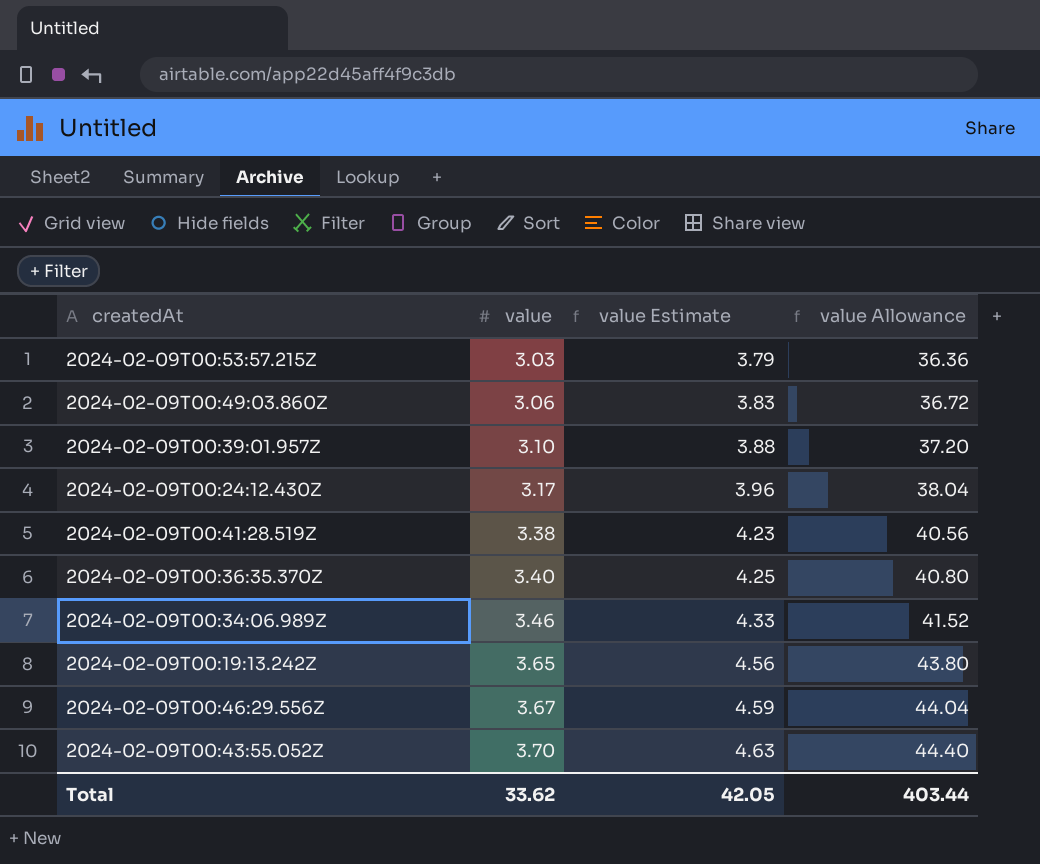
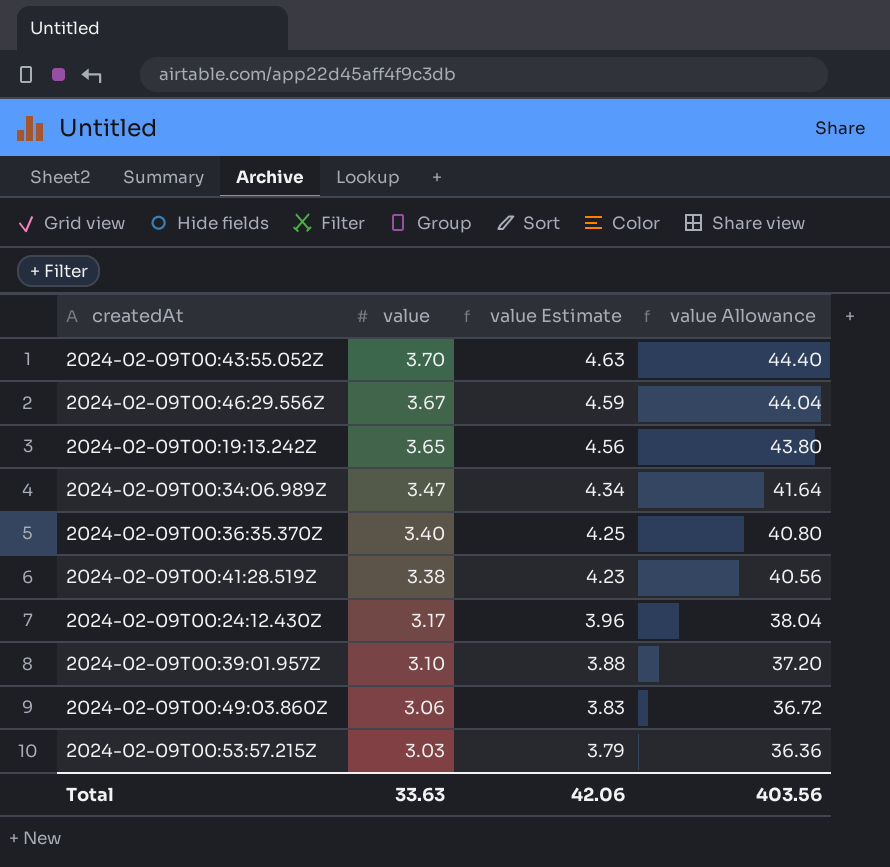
row order: value ascending -> value descending
2024-02-09T00:34:06.989Z | value: 3.46 -> 3.47
2024-02-09T00:34:06.989Z | value Estimate: 4.33 -> 4.34
2024-02-09T00:34:06.989Z | value Allowance: 41.52 -> 41.64
Total | value: 33.62 -> 33.63
Total | value Estimate: 42.05 -> 42.06
Total | value Allowance: 403.44 -> 403.56

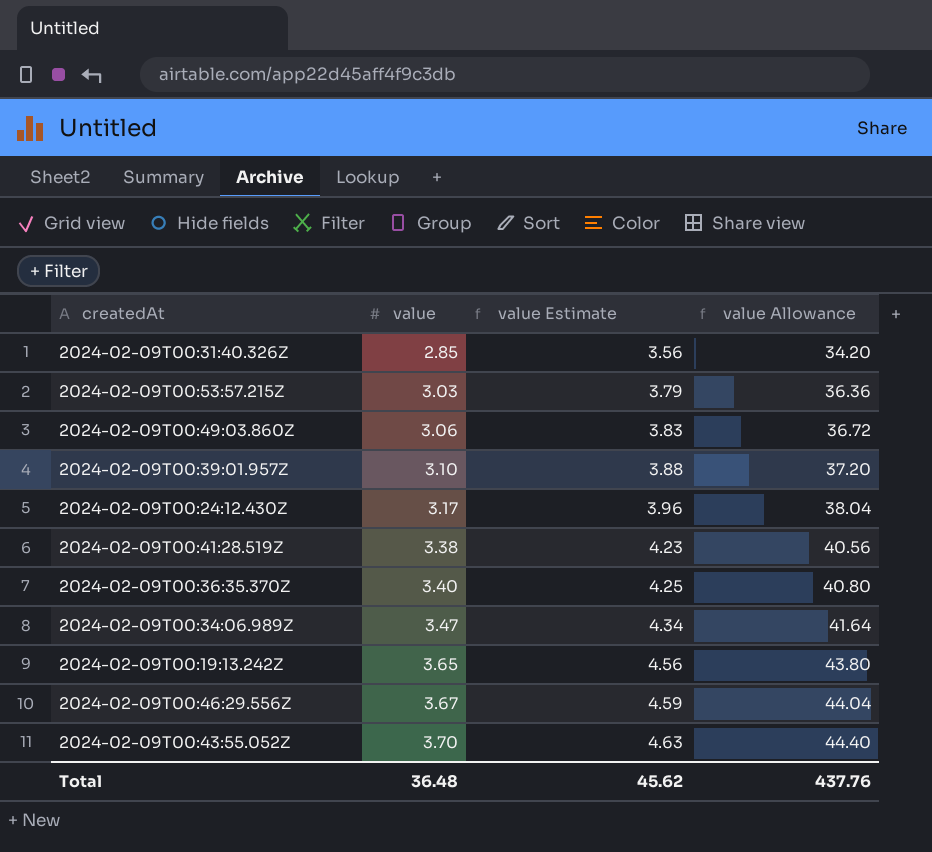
row order: value descending -> value ascending
row 2024-02-09T00:31:40.326Z: none -> 2.85 | 3.56 | 34.20
Total | value: 33.63 -> 36.48
Total | value Estimate: 42.06 -> 45.62
Total | value Allowance: 403.56 -> 437.76

